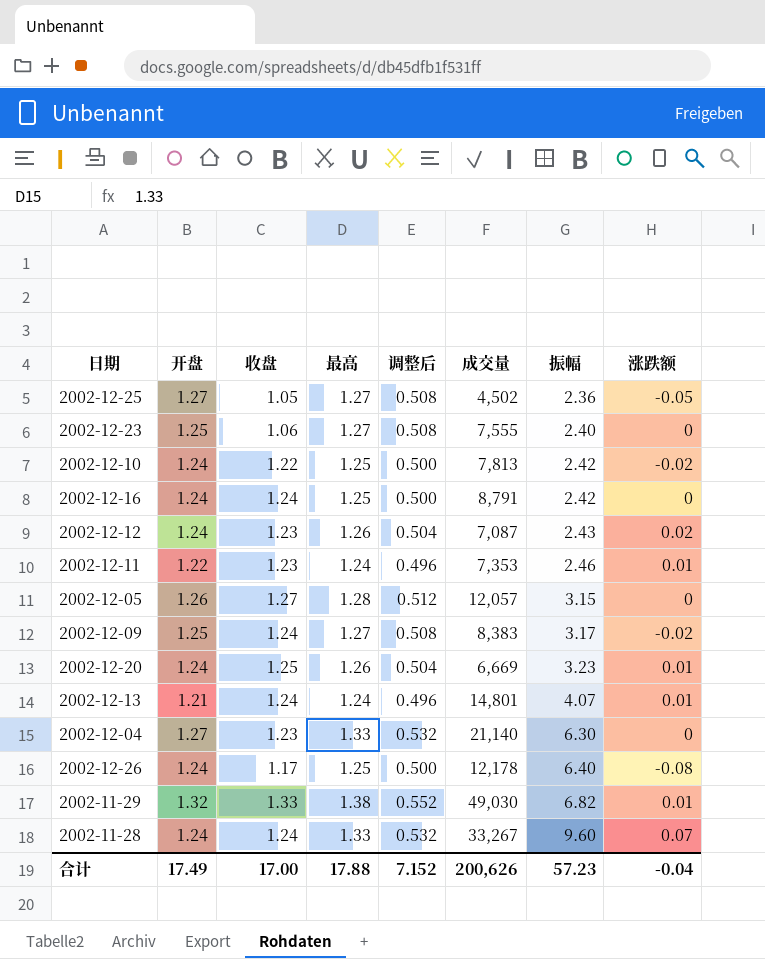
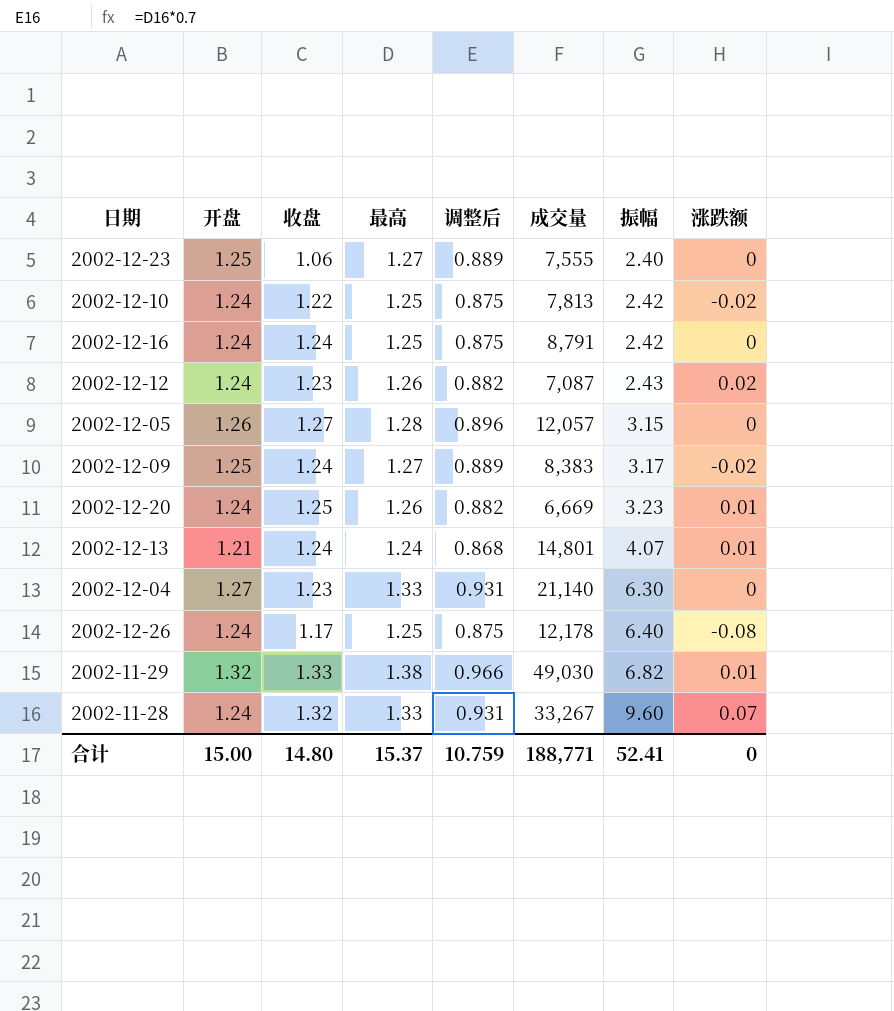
column 调整后 | formula: [最高] * 0.4 -> [最高] * 0.7
row 2002-12-25: 1.27 | 1.05 | 1.27 | 0.508 | 4,502 | 2.36 | -0.05 -> none
row 2002-12-11: 1.22 | 1.23 | 1.24 | 0.496 | 7,353 | 2.46 | 0.01 -> none
2002-11-28 | 收盘: 1.24 -> 1.32
合计 | 开盘: 17.49 -> 15.00
合计 | 收盘: 17.00 -> 14.80
合计 | 最高: 17.88 -> 15.37
合计 | 调整后: 7.152 -> 10.759
合计 | 成交量: 200,626 -> 188,771
合计 | 振幅: 57.23 -> 52.41
合计 | 涨跌额: -0.04 -> 0

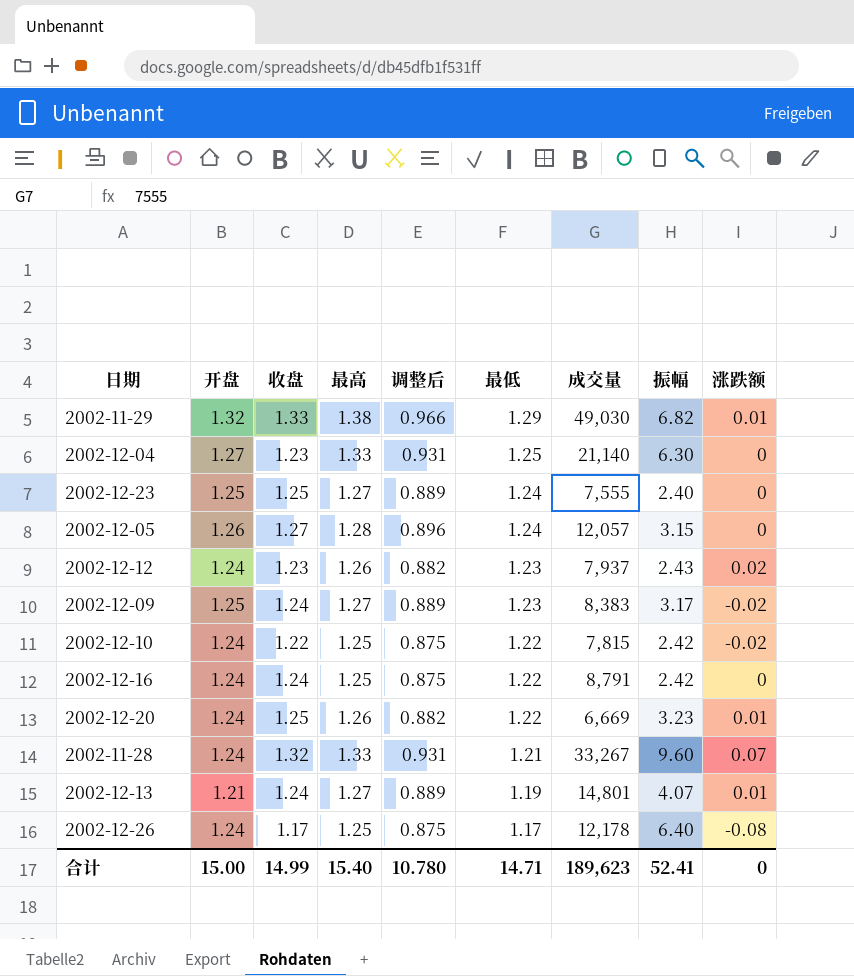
row order: 振幅 ascending -> 最低 descending
column 最低 | position: none -> 6
2002-12-23 | 收盘: 1.06 -> 1.25
2002-12-12 | 成交量: 7,087 -> 7,937
2002-12-10 | 成交量: 7,813 -> 7,815
2002-12-13 | 最高: 1.24 -> 1.27
2002-12-13 | 调整后: 0.868 -> 0.889
合计 | 收盘: 14.80 -> 14.99
合计 | 最高: 15.37 -> 15.40
合计 | 调整后: 10.759 -> 10.780
合计 | 成交量: 188,771 -> 189,623

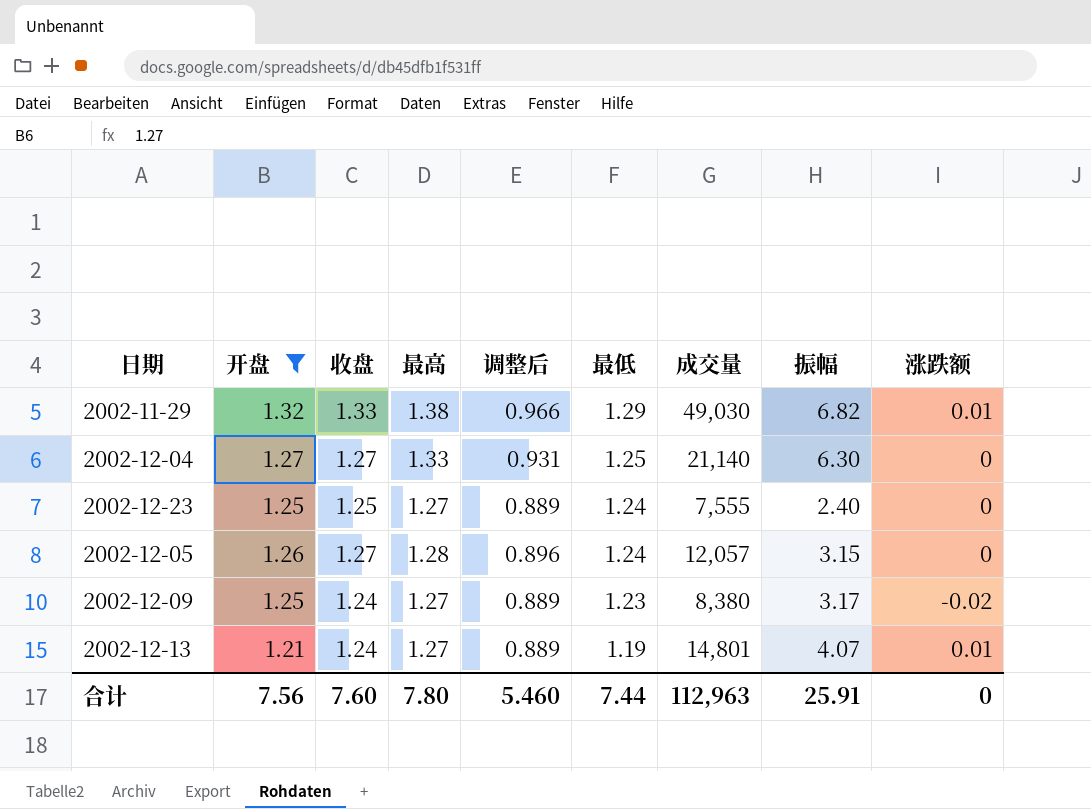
filter: none -> 开盘 != 1.24
2002-12-04 | 收盘: 1.23 -> 1.27
2002-12-09 | 成交量: 8,383 -> 8,380
合计 | 开盘: 15.00 -> 7.56
合计 | 收盘: 14.99 -> 7.60
合计 | 最高: 15.40 -> 7.80
合计 | 调整后: 10.780 -> 5.460
合计 | 最低: 14.71 -> 7.44
合计 | 成交量: 189,623 -> 112,963
合计 | 振幅: 52.41 -> 25.91

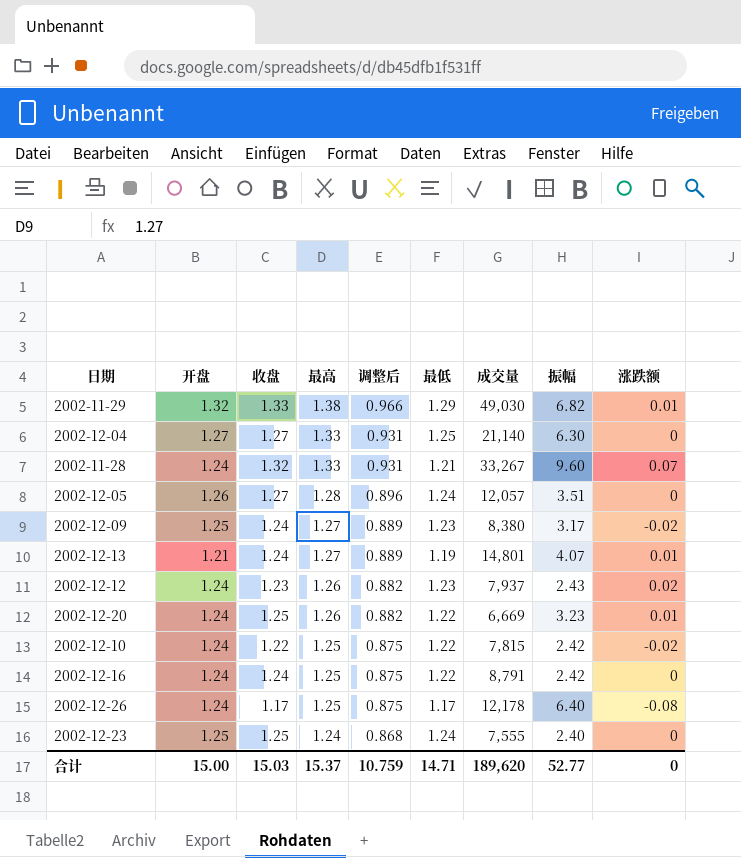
filter: 开盘 != 1.24 -> none
row order: 最低 descending -> 最高 descending
2002-12-05 | 振幅: 3.15 -> 3.51
2002-12-23 | 最高: 1.27 -> 1.24
2002-12-23 | 调整后: 0.889 -> 0.868
合计 | 开盘: 7.56 -> 15.00
合计 | 收盘: 7.60 -> 15.03
合计 | 最高: 7.80 -> 15.37
合计 | 调整后: 5.460 -> 10.759
合计 | 最低: 7.44 -> 14.71
合计 | 成交量: 112,963 -> 189,620
合计 | 振幅: 25.91 -> 52.77

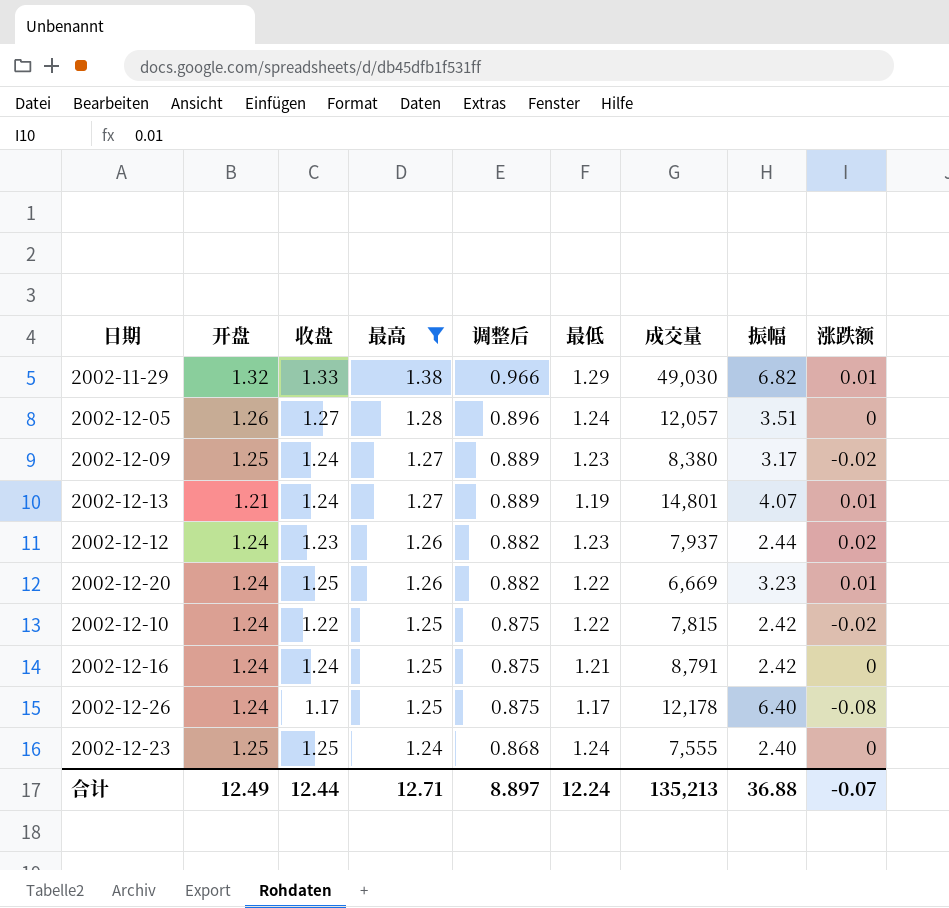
filter: none -> 最高 != 1.33
2002-12-12 | 振幅: 2.43 -> 2.44
2002-12-16 | 最低: 1.22 -> 1.21
合计 | 开盘: 15.00 -> 12.49
合计 | 收盘: 15.03 -> 12.44
合计 | 最高: 15.37 -> 12.71
合计 | 调整后: 10.759 -> 8.897
合计 | 最低: 14.71 -> 12.24
合计 | 成交量: 189,620 -> 135,213
合计 | 振幅: 52.77 -> 36.88
合计 | 涨跌额: 0 -> -0.07

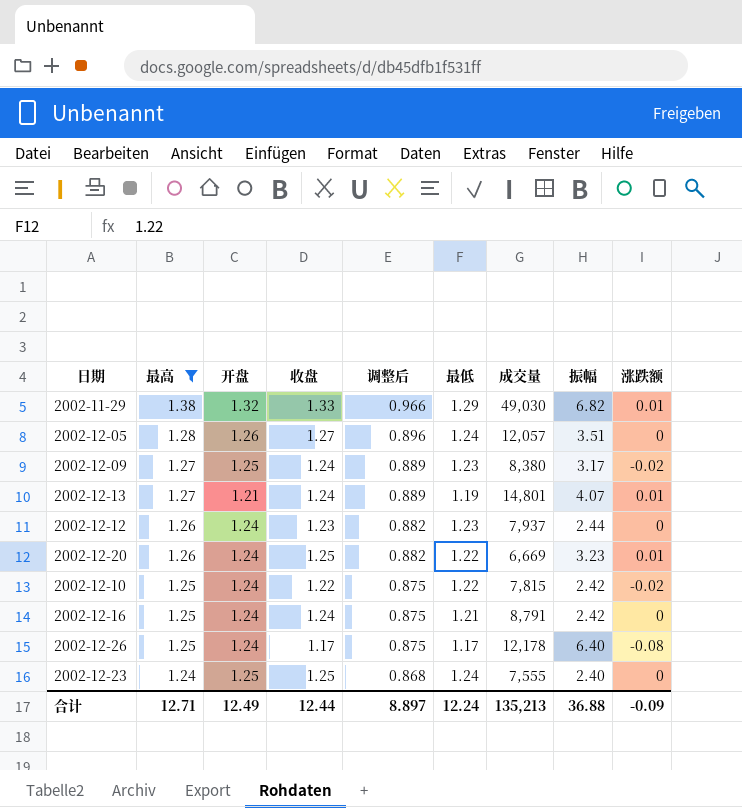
column 最高 | position: 4 -> 2
2002-12-12 | 涨跌额: 0.02 -> 0
合计 | 涨跌额: -0.07 -> -0.09

